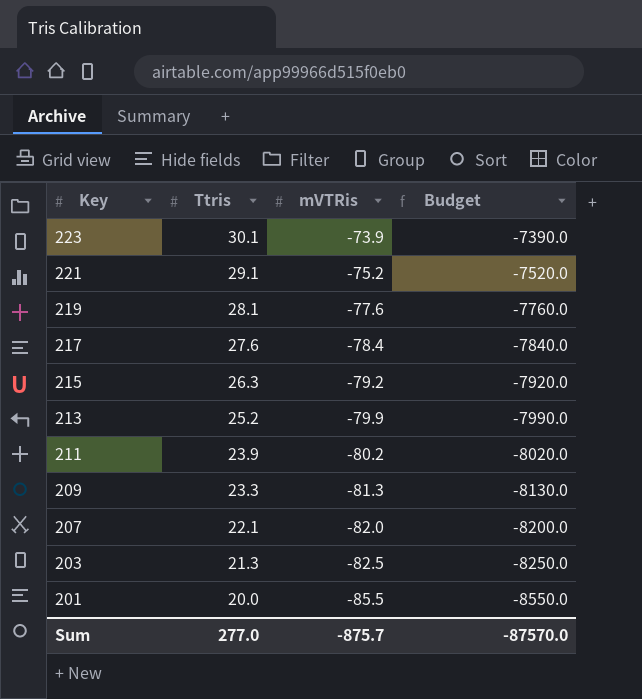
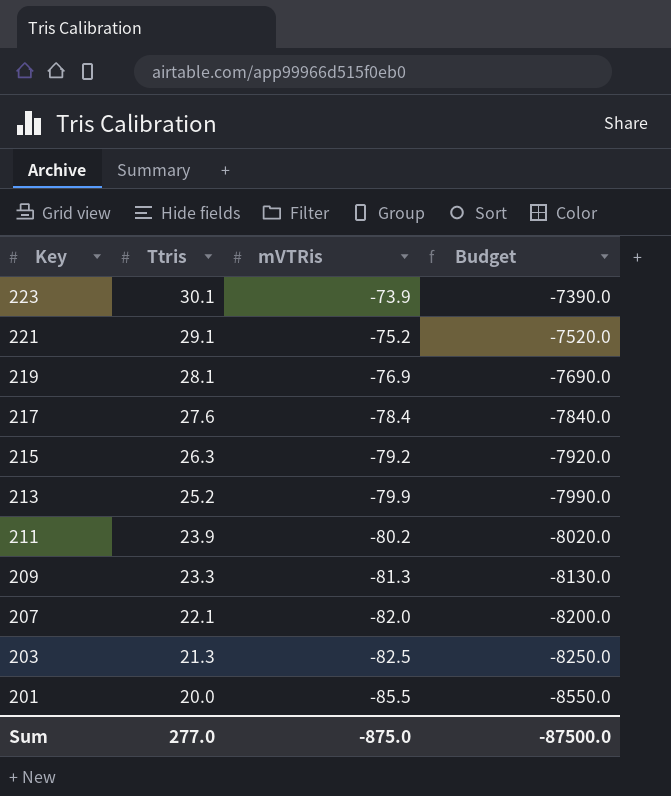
219 | mVTRis: -77.6 -> -76.9
219 | Budget: -7760.0 -> -7690.0
Sum | mVTRis: -875.7 -> -875.0
Sum | Budget: -87570.0 -> -87500.0

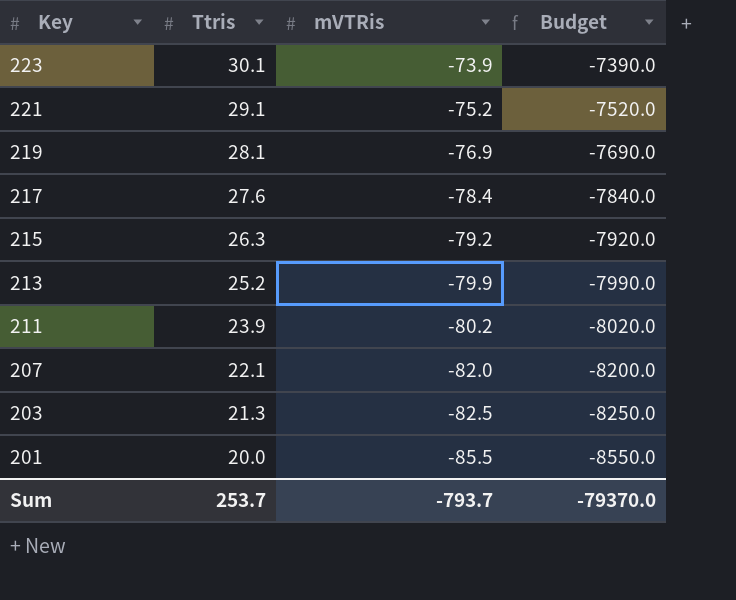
row 209: 23.3 | -81.3 | -8130.0 -> none
Sum | Ttris: 277.0 -> 253.7
Sum | mVTRis: -875.0 -> -793.7
Sum | Budget: -87500.0 -> -79370.0

